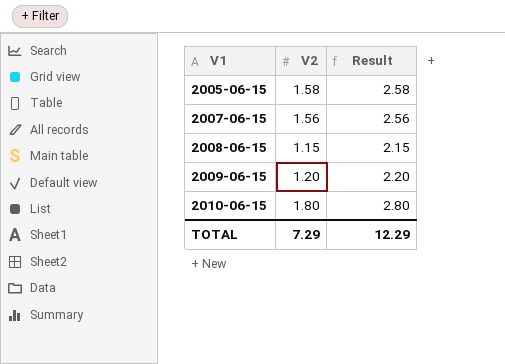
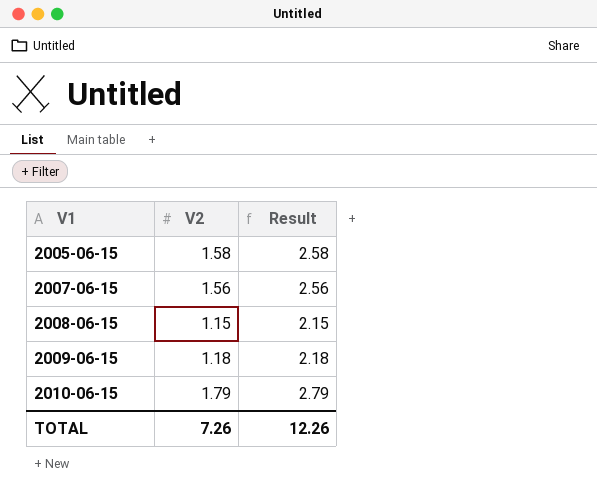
2009-06-15 | V2: 1.20 -> 1.18
2009-06-15 | Result: 2.20 -> 2.18
2010-06-15 | V2: 1.80 -> 1.79
2010-06-15 | Result: 2.80 -> 2.79
TOTAL | V2: 7.29 -> 7.26
TOTAL | Result: 12.29 -> 12.26

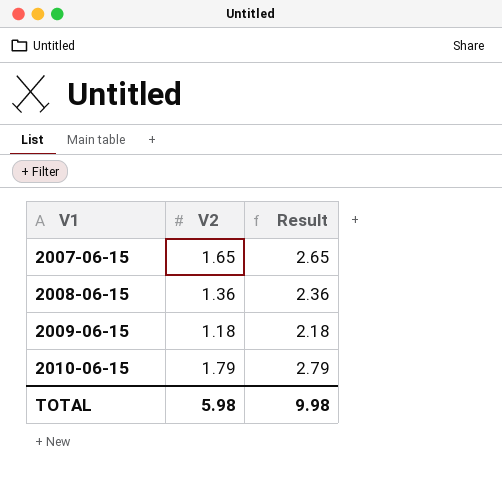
row 2005-06-15: 1.58 | 2.58 -> none
2007-06-15 | V2: 1.56 -> 1.65
2007-06-15 | Result: 2.56 -> 2.65
2008-06-15 | V2: 1.15 -> 1.36
2008-06-15 | Result: 2.15 -> 2.36
TOTAL | V2: 7.26 -> 5.98
TOTAL | Result: 12.26 -> 9.98

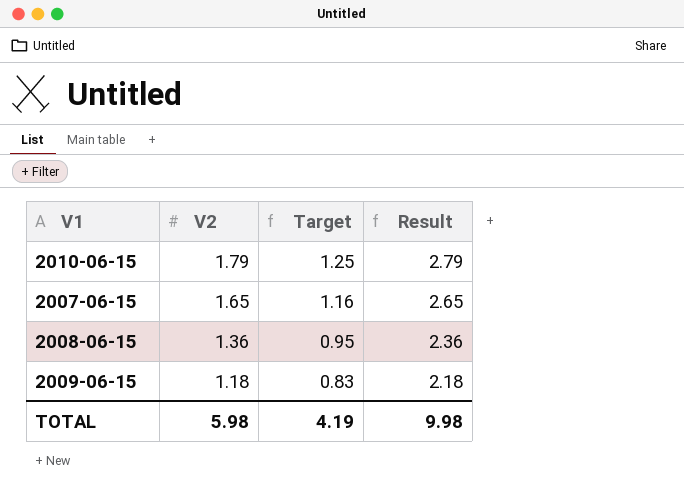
row order: V1 ascending -> V2 descending
column Target | formula: none -> [V2] * 0.7

